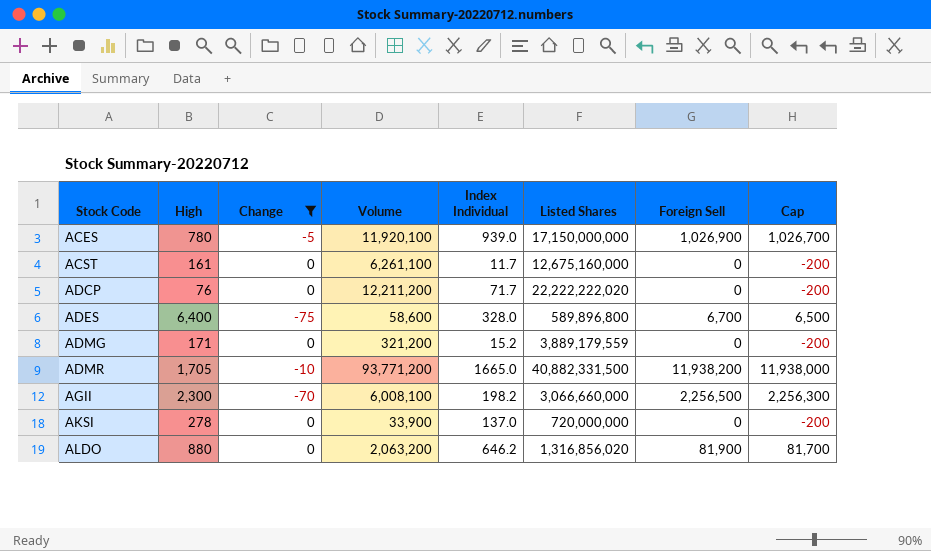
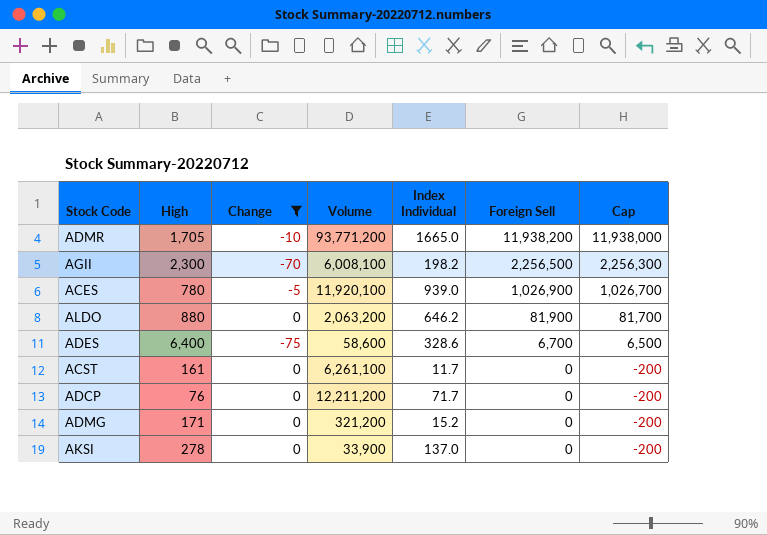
row order: Stock Code ascending -> Foreign Sell descending
column Listed Shares | position: 6 -> none
ADES | Index Individual: 328.0 -> 328.6

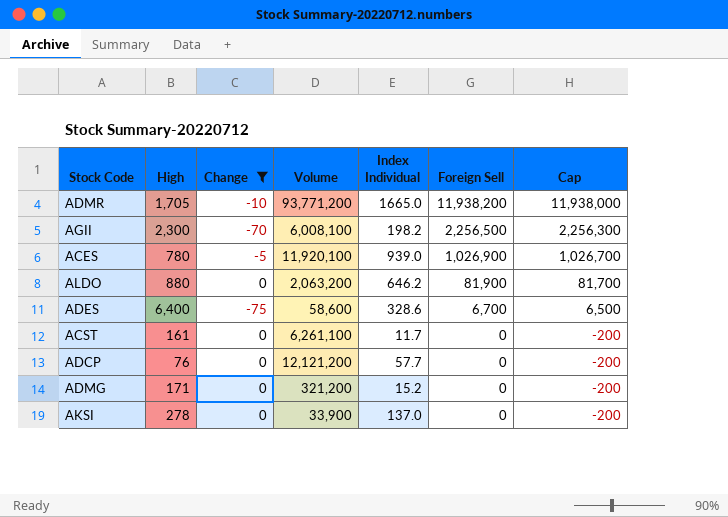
ADCP | Volume: 12,211,200 -> 12,121,200
ADCP | Index Individual: 71.7 -> 57.7

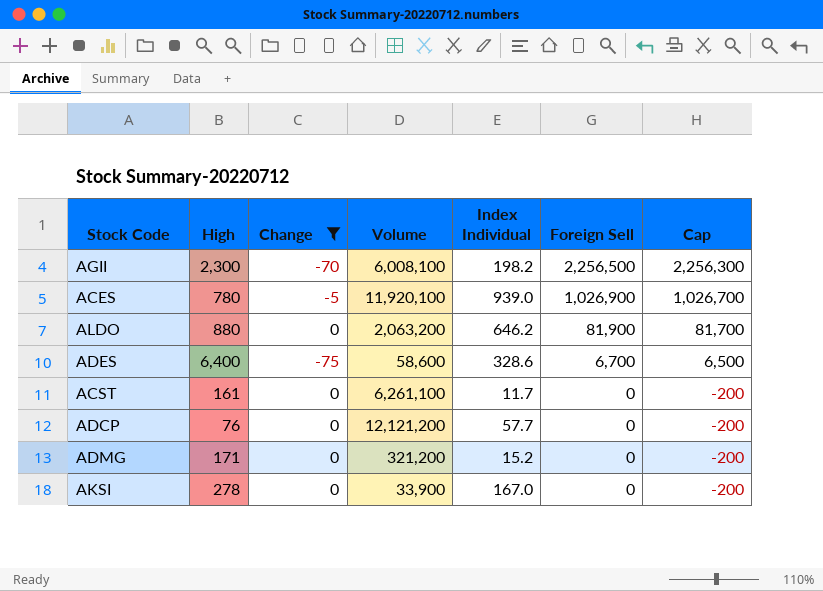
row ADMR: 1,705 | -10 | 93,771,200 | 1665.0 | 11,938,200 | 11,938,000 -> none
AKSI | Index Individual: 137.0 -> 167.0

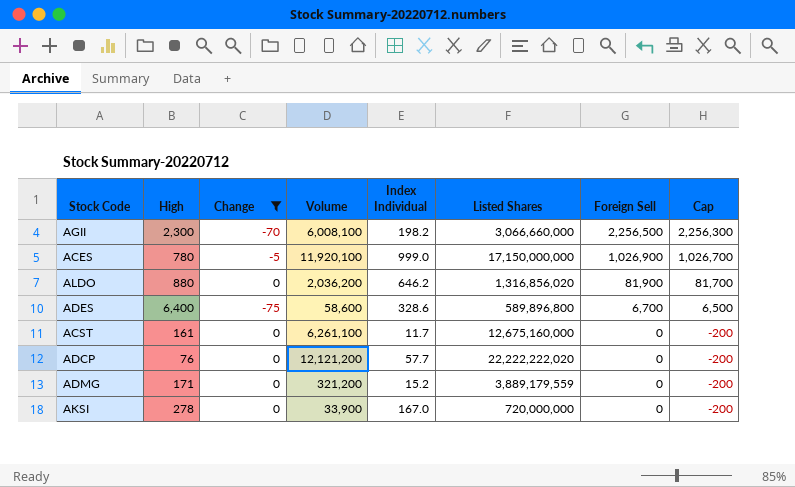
column Listed Shares | position: none -> 6
ACES | Index Individual: 939.0 -> 999.0
ALDO | Volume: 2,063,200 -> 2,036,200

